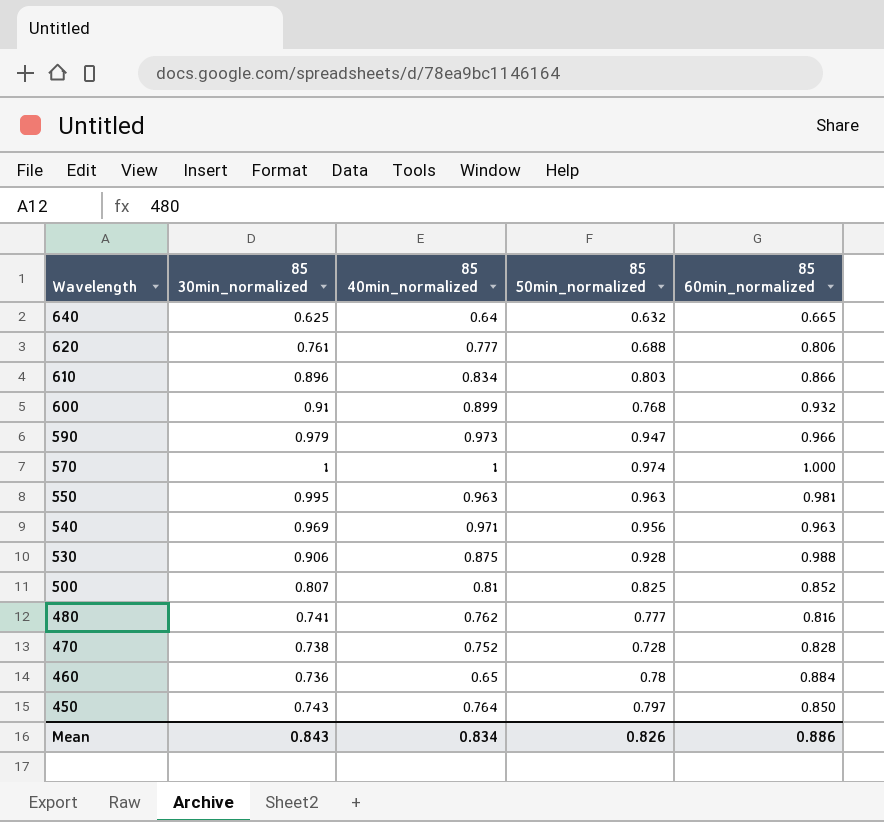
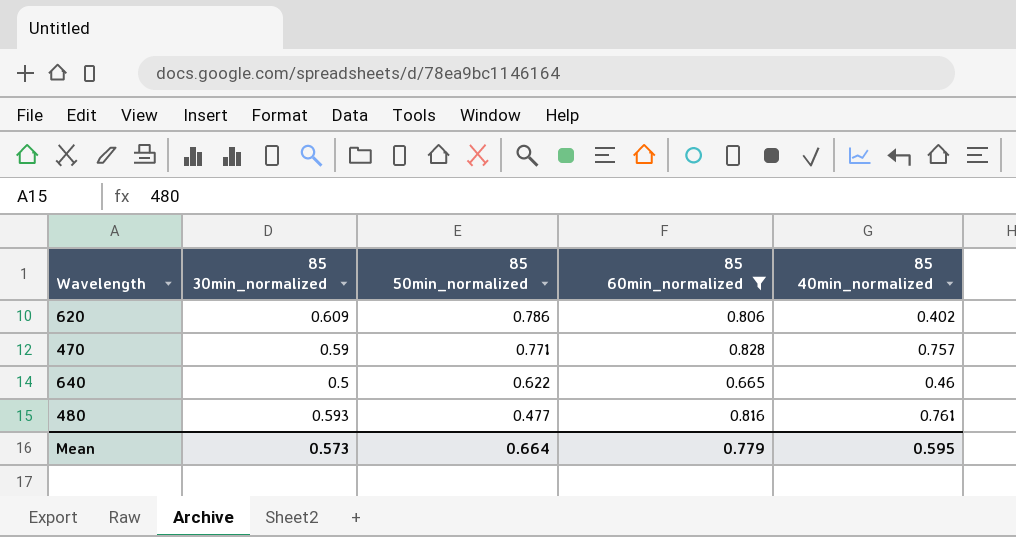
filter: none -> 85 60min_normalized <= 0.828
row order: Wavelength descending -> 85 50min_normalized descending
column 85 40min_normalized | position: 3 -> 5
620 | 85 30min_normalized: 0.761 -> 0.609
620 | 85 50min_normalized: 0.688 -> 0.786
620 | 85 40min_normalized: 0.777 -> 0.402
470 | 85 30min_normalized: 0.738 -> 0.59
470 | 85 50min_normalized: 0.728 -> 0.771
470 | 85 40min_normalized: 0.752 -> 0.757
640 | 85 30min_normalized: 0.625 -> 0.5
640 | 85 50min_normalized: 0.632 -> 0.622
640 | 85 40min_normalized: 0.64 -> 0.46
480 | 85 30min_normalized: 0.741 -> 0.593
480 | 85 50min_normalized: 0.777 -> 0.477
480 | 85 40min_normalized: 0.762 -> 0.761
Mean | 85 30min_normalized: 0.843 -> 0.573
Mean | 85 50min_normalized: 0.826 -> 0.664
Mean | 85 60min_normalized: 0.886 -> 0.779
Mean | 85 40min_normalized: 0.834 -> 0.595

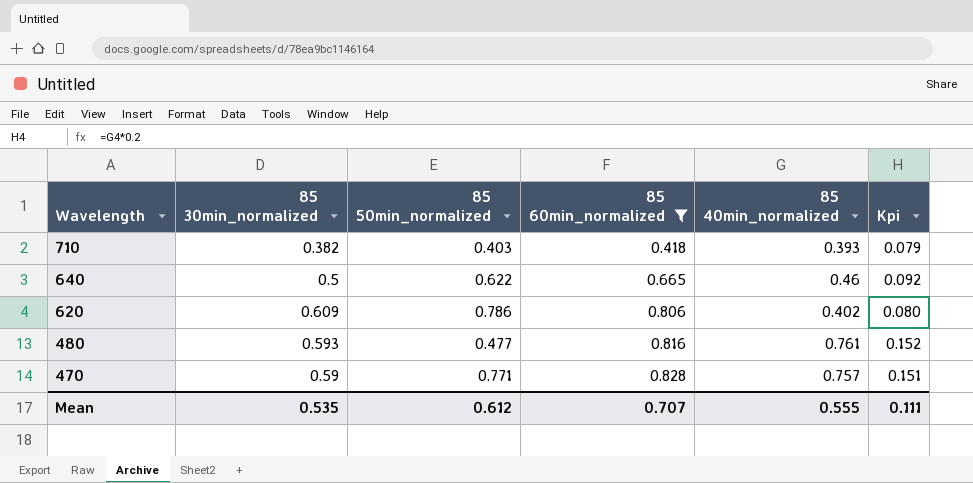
row order: 85 50min_normalized descending -> Wavelength descending
column Kpi | formula: none -> [85 40min_normalized] * 0.2
row 710: none -> 0.382 | 0.403 | 0.418 | 0.393 | 0.079
Mean | 85 30min_normalized: 0.573 -> 0.535
Mean | 85 50min_normalized: 0.664 -> 0.612
Mean | 85 60min_normalized: 0.779 -> 0.707
Mean | 85 40min_normalized: 0.595 -> 0.555

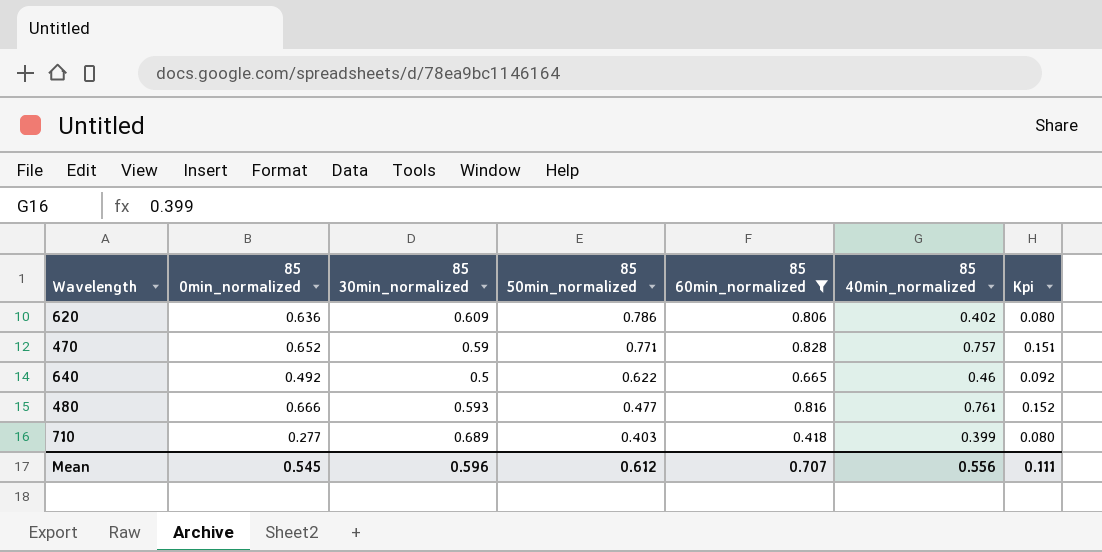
row order: Wavelength descending -> 85 50min_normalized descending
column 85 0min_normalized | position: none -> 2
710 | 85 30min_normalized: 0.382 -> 0.689
710 | 85 40min_normalized: 0.393 -> 0.399
710 | Kpi: 0.079 -> 0.080
Mean | 85 30min_normalized: 0.535 -> 0.596
Mean | 85 40min_normalized: 0.555 -> 0.556

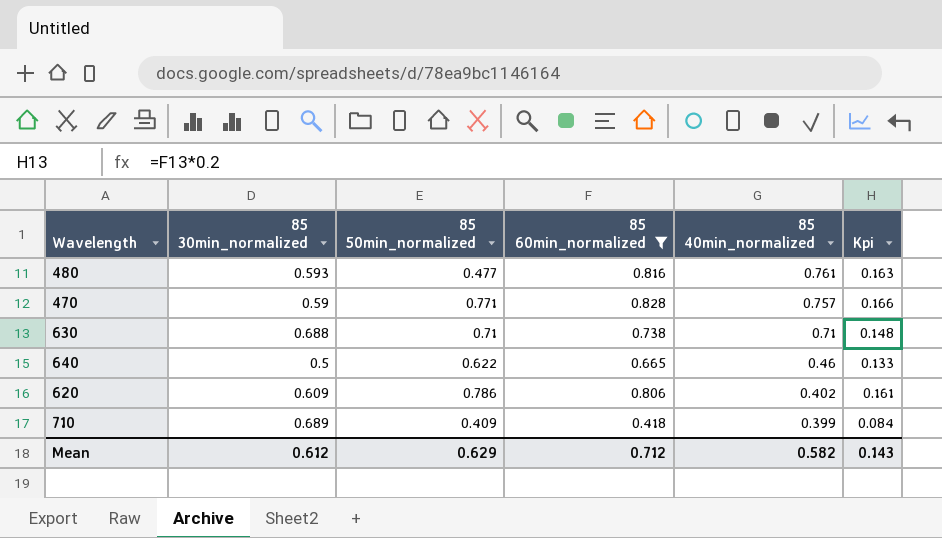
row order: 85 50min_normalized descending -> 85 40min_normalized descending
column 85 0min_normalized | position: 2 -> none
column Kpi | formula: [85 40min_normalized] * 0.2 -> [85 60min_normalized] * 0.2
row 630: none -> 0.688 | 0.71 | 0.738 | 0.71 | 0.148
710 | 85 50min_normalized: 0.403 -> 0.409
Mean | 85 30min_normalized: 0.596 -> 0.612
Mean | 85 50min_normalized: 0.612 -> 0.629
Mean | 85 60min_normalized: 0.707 -> 0.712
Mean | 85 40min_normalized: 0.556 -> 0.582
Mean | Kpi: 0.111 -> 0.143

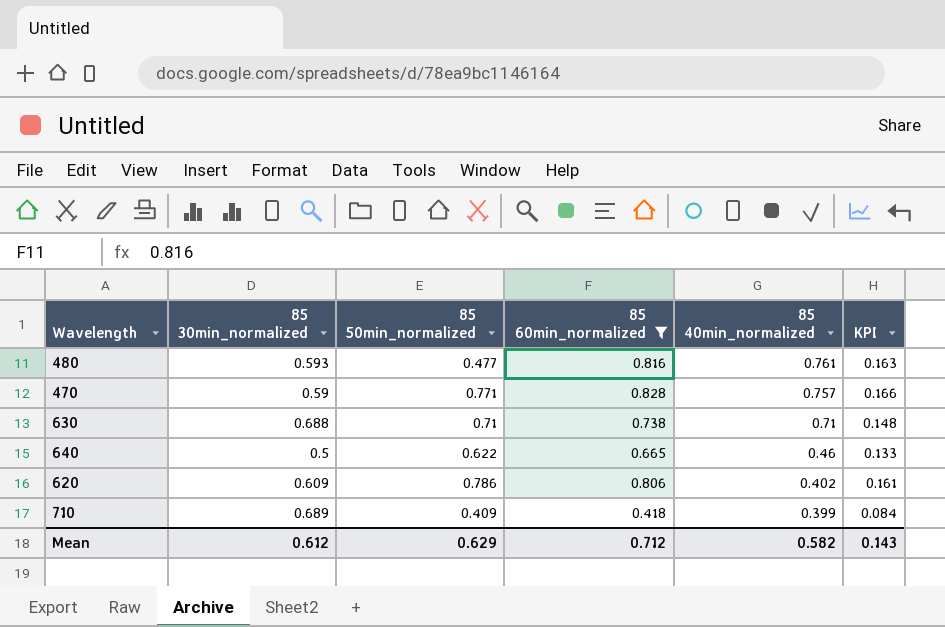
column name: Kpi -> KPI

